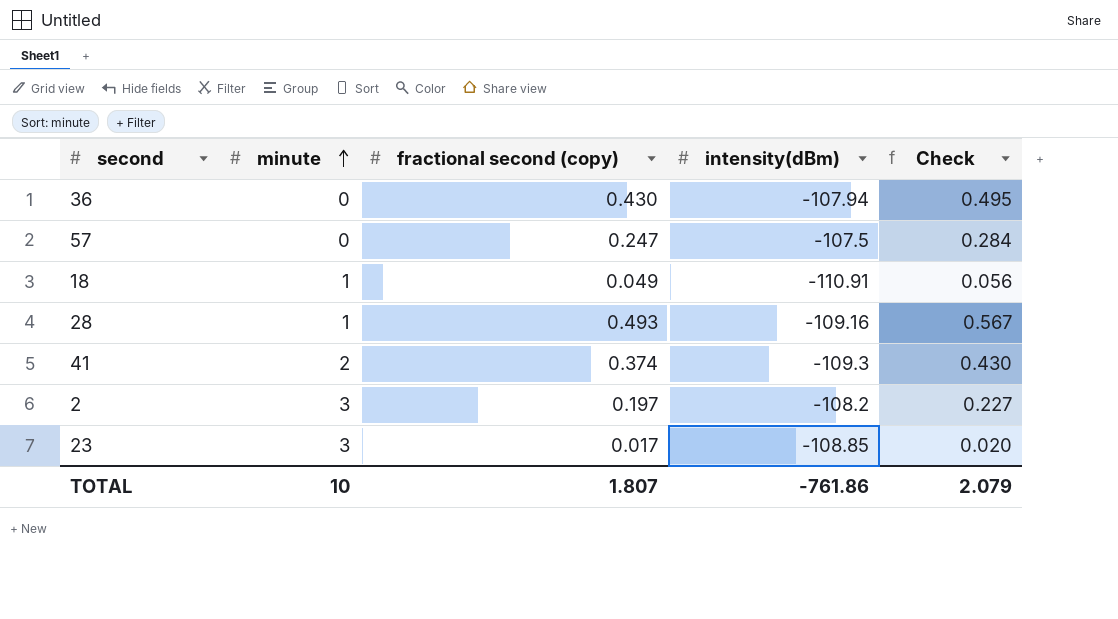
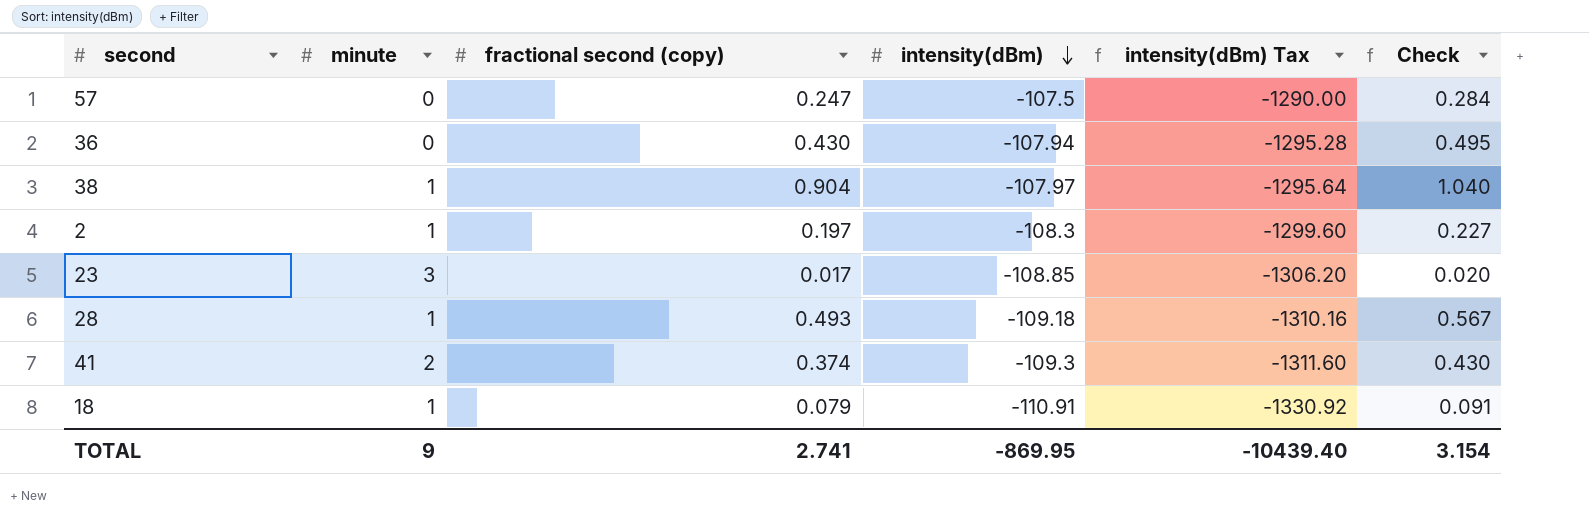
row order: minute ascending -> intensity(dBm) descending
column intensity(dBm) Tax | formula: none -> [intensity(dBm)] * 12
row 38: none -> 1 | 0.904 | -107.97 | -1295.64 | 1.040
2 | minute: 3 -> 1
2 | intensity(dBm): -108.2 -> -108.3
28 | intensity(dBm): -109.16 -> -109.18
18 | fractional second (copy): 0.049 -> 0.079
18 | Check: 0.056 -> 0.091
TOTAL | minute: 10 -> 9
TOTAL | fractional second (copy): 1.807 -> 2.741
TOTAL | intensity(dBm): -761.86 -> -869.95
TOTAL | Check: 2.079 -> 3.154

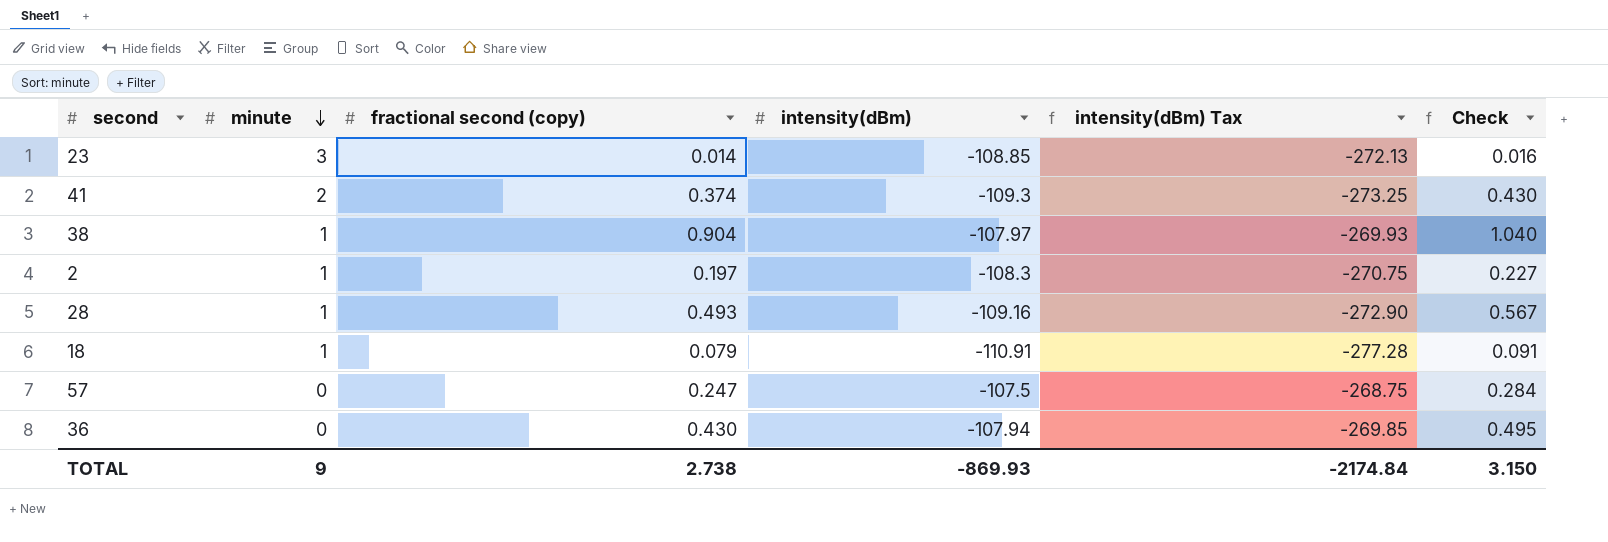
row order: intensity(dBm) descending -> minute descending
column intensity(dBm) Tax | formula: [intensity(dBm)] * 12 -> [intensity(dBm)] * 2.5
23 | fractional second (copy): 0.017 -> 0.014
23 | Check: 0.020 -> 0.016
28 | intensity(dBm): -109.18 -> -109.16
TOTAL | fractional second (copy): 2.741 -> 2.738
TOTAL | intensity(dBm): -869.95 -> -869.93
TOTAL | intensity(dBm) Tax: -10439.40 -> -2174.84
TOTAL | Check: 3.154 -> 3.150

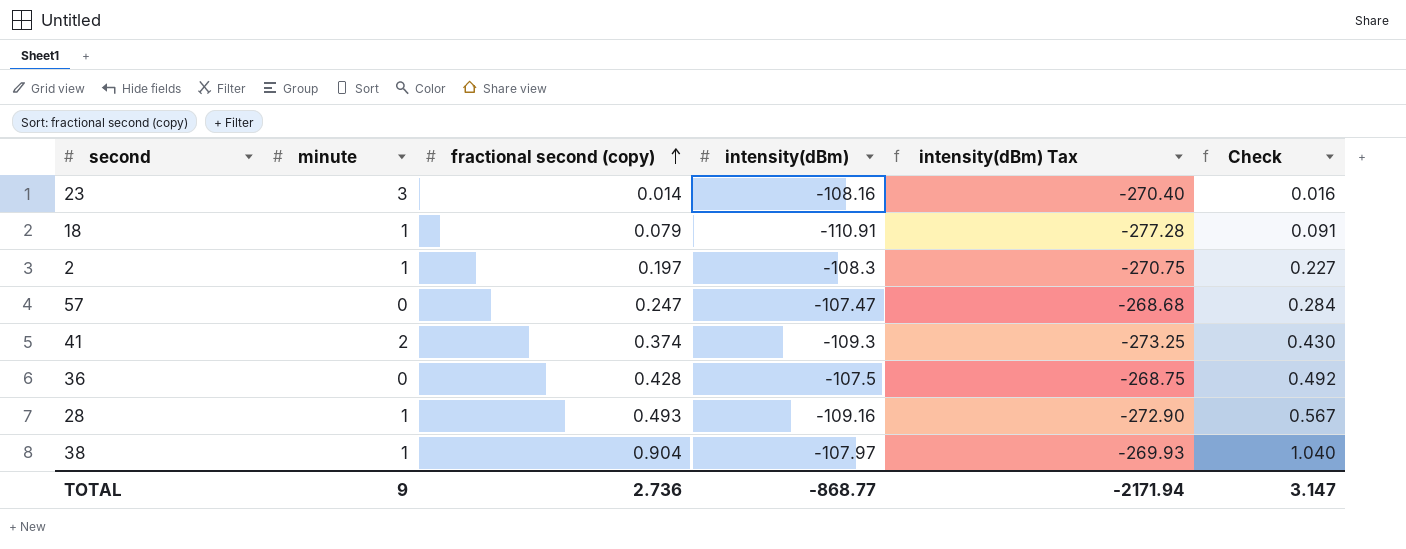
row order: minute descending -> fractional second (copy) ascending
23 | intensity(dBm): -108.85 -> -108.16
23 | intensity(dBm) Tax: -272.13 -> -270.40
57 | intensity(dBm): -107.5 -> -107.47
57 | intensity(dBm) Tax: -268.75 -> -268.68
36 | fractional second (copy): 0.430 -> 0.428
36 | intensity(dBm): -107.94 -> -107.5
36 | intensity(dBm) Tax: -269.85 -> -268.75
36 | Check: 0.495 -> 0.492
TOTAL | fractional second (copy): 2.738 -> 2.736
TOTAL | intensity(dBm): -869.93 -> -868.77
TOTAL | intensity(dBm) Tax: -2174.84 -> -2171.94
TOTAL | Check: 3.150 -> 3.147

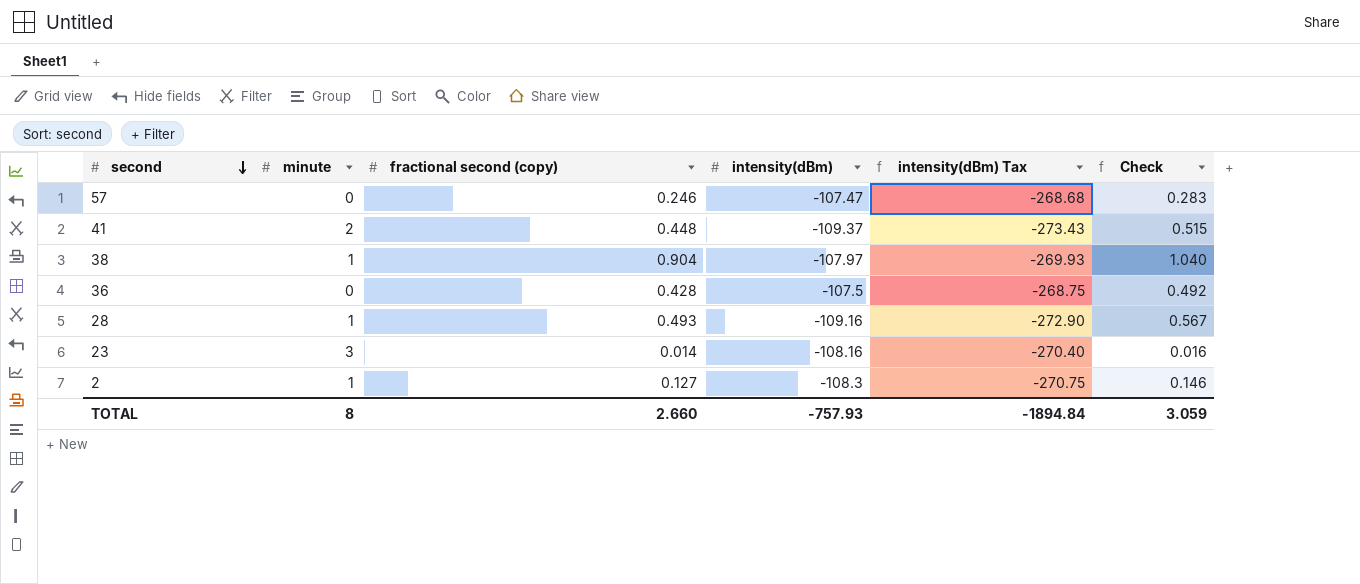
row order: fractional second (copy) ascending -> second descending
row 18: 1 | 0.079 | -110.91 | -277.28 | 0.091 -> none
57 | fractional second (copy): 0.247 -> 0.246
57 | Check: 0.284 -> 0.283
41 | fractional second (copy): 0.374 -> 0.448
41 | intensity(dBm): -109.3 -> -109.37
41 | intensity(dBm) Tax: -273.25 -> -273.43
41 | Check: 0.430 -> 0.515
2 | fractional second (copy): 0.197 -> 0.127
2 | Check: 0.227 -> 0.146
TOTAL | minute: 9 -> 8
TOTAL | fractional second (copy): 2.736 -> 2.660
TOTAL | intensity(dBm): -868.77 -> -757.93
TOTAL | intensity(dBm) Tax: -2171.94 -> -1894.84
TOTAL | Check: 3.147 -> 3.059

